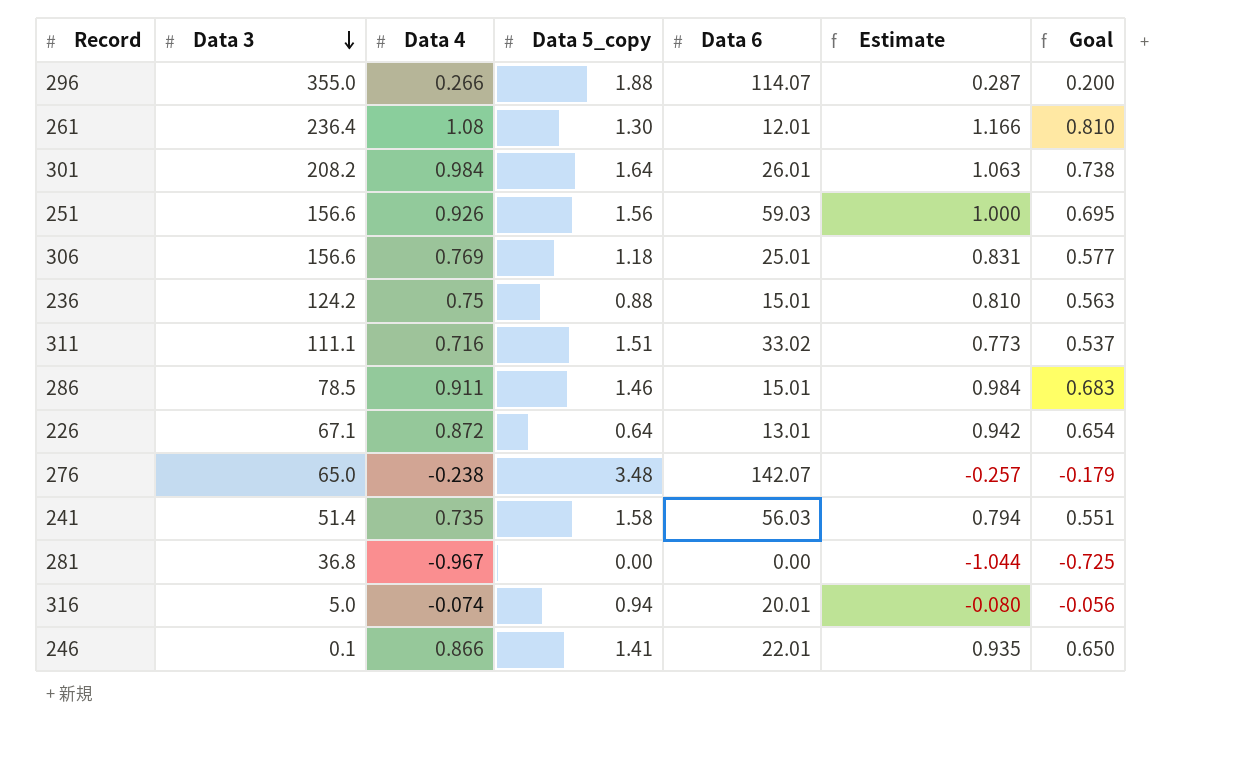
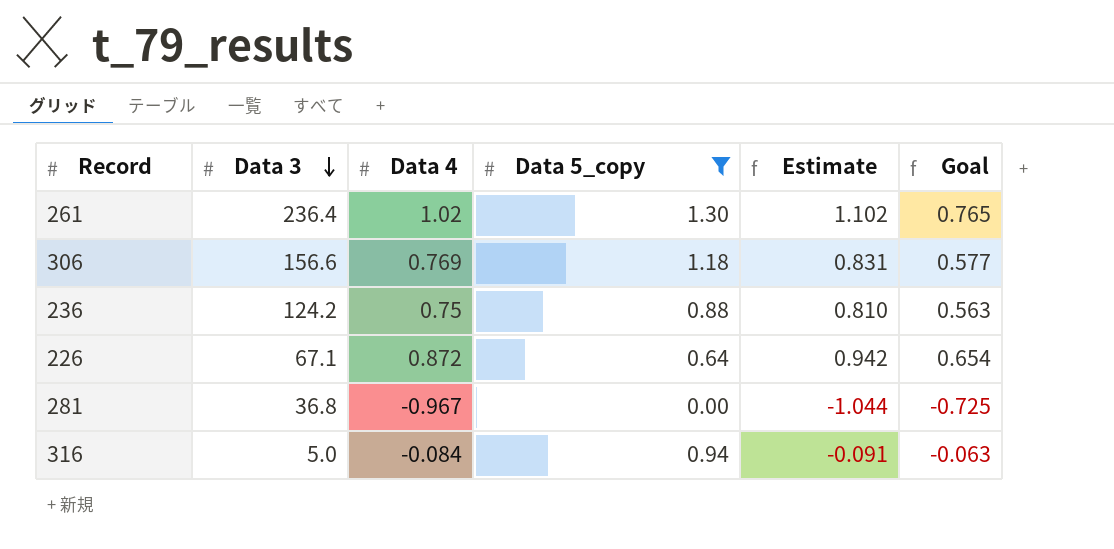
filter: none -> Data 5_copy <= 1.30
column Data 6 | position: 5 -> none
261 | Data 4: 1.08 -> 1.02
261 | Estimate: 1.166 -> 1.102
261 | Goal: 0.810 -> 0.765
316 | Data 4: -0.074 -> -0.084
316 | Estimate: -0.080 -> -0.091
316 | Goal: -0.056 -> -0.063

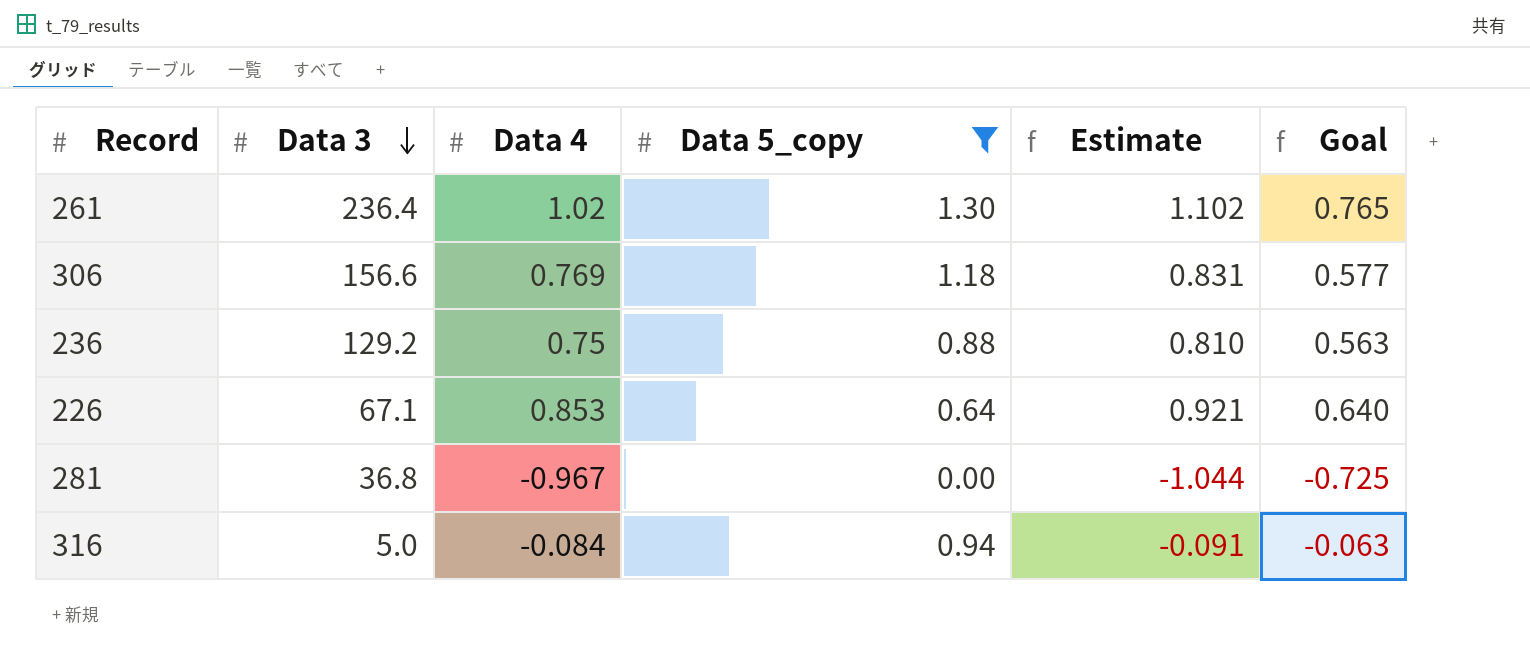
236 | Data 3: 124.2 -> 129.2
226 | Data 4: 0.872 -> 0.853
226 | Estimate: 0.942 -> 0.921
226 | Goal: 0.654 -> 0.640

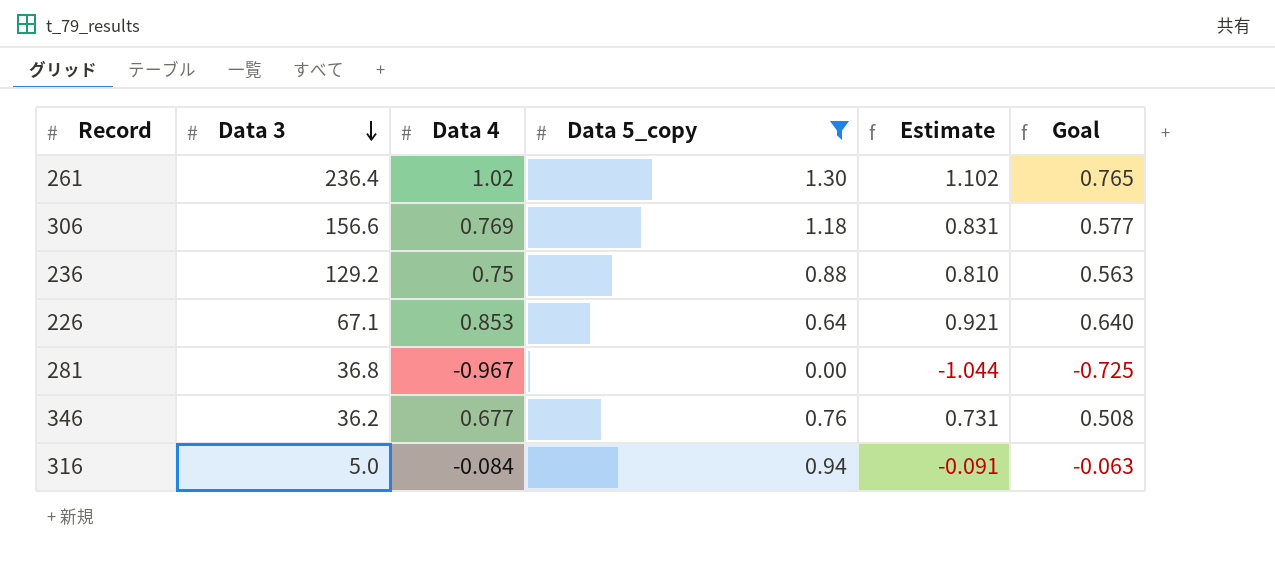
row 346: none -> 36.2 | 0.677 | 0.76 | 0.731 | 0.508

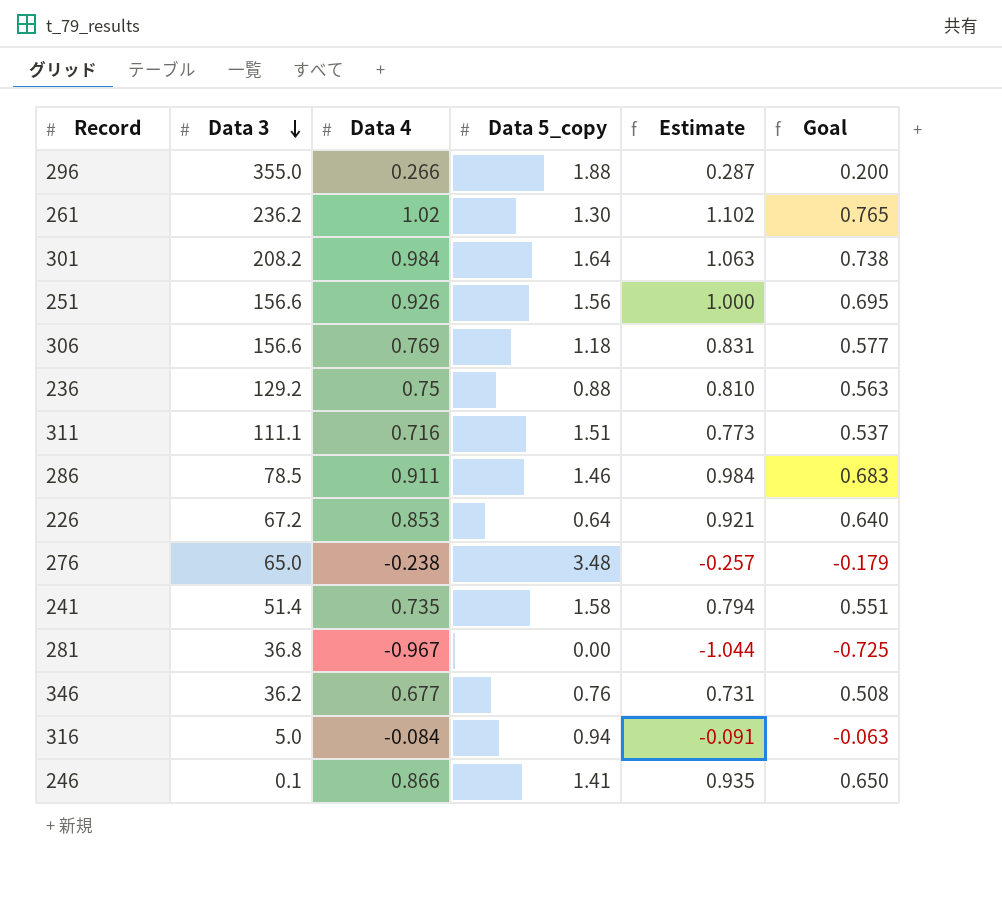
filter: Data 5_copy <= 1.30 -> none
261 | Data 3: 236.4 -> 236.2
226 | Data 3: 67.1 -> 67.2

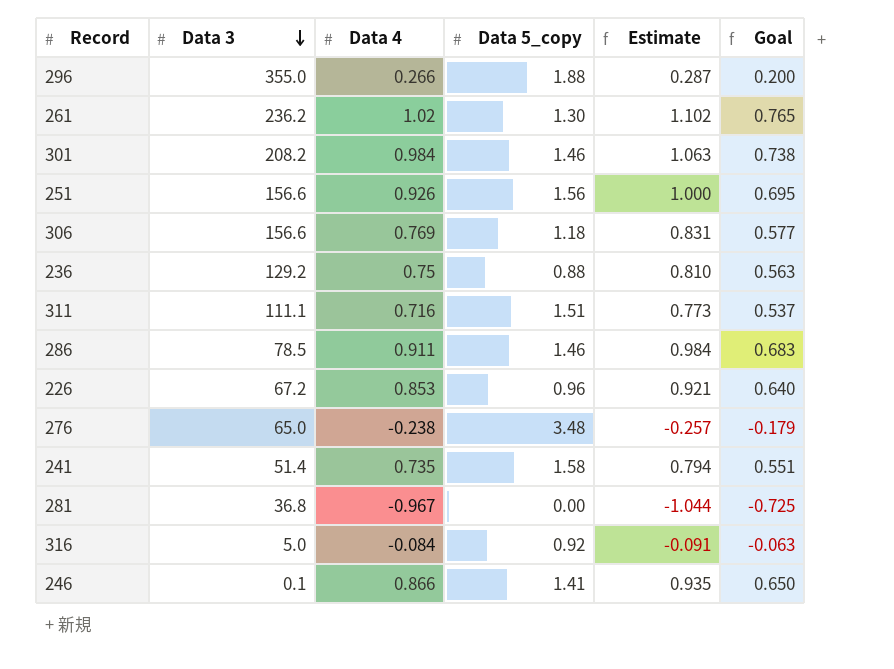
row 346: 36.2 | 0.677 | 0.76 | 0.731 | 0.508 -> none
301 | Data 5_copy: 1.64 -> 1.46
226 | Data 5_copy: 0.64 -> 0.96
316 | Data 5_copy: 0.94 -> 0.92

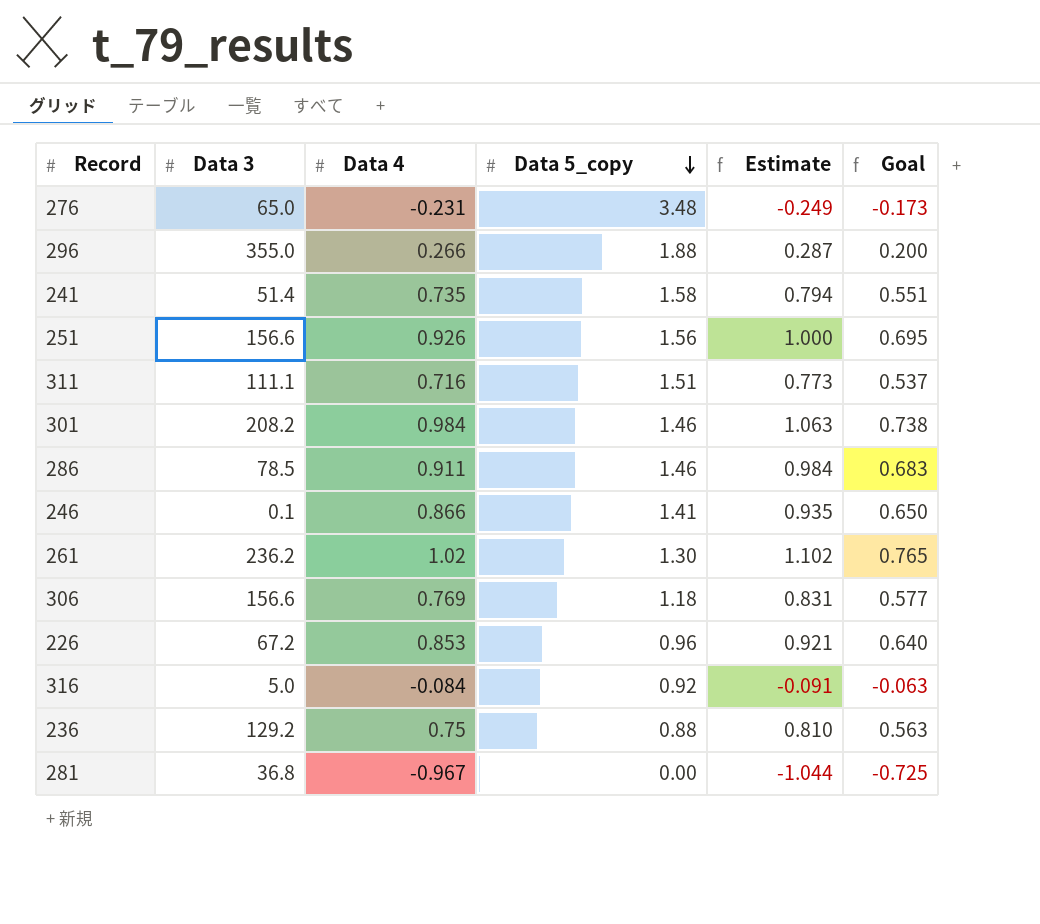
row order: Data 3 descending -> Data 5_copy descending
276 | Data 4: -0.238 -> -0.231
276 | Estimate: -0.257 -> -0.249
276 | Goal: -0.179 -> -0.173

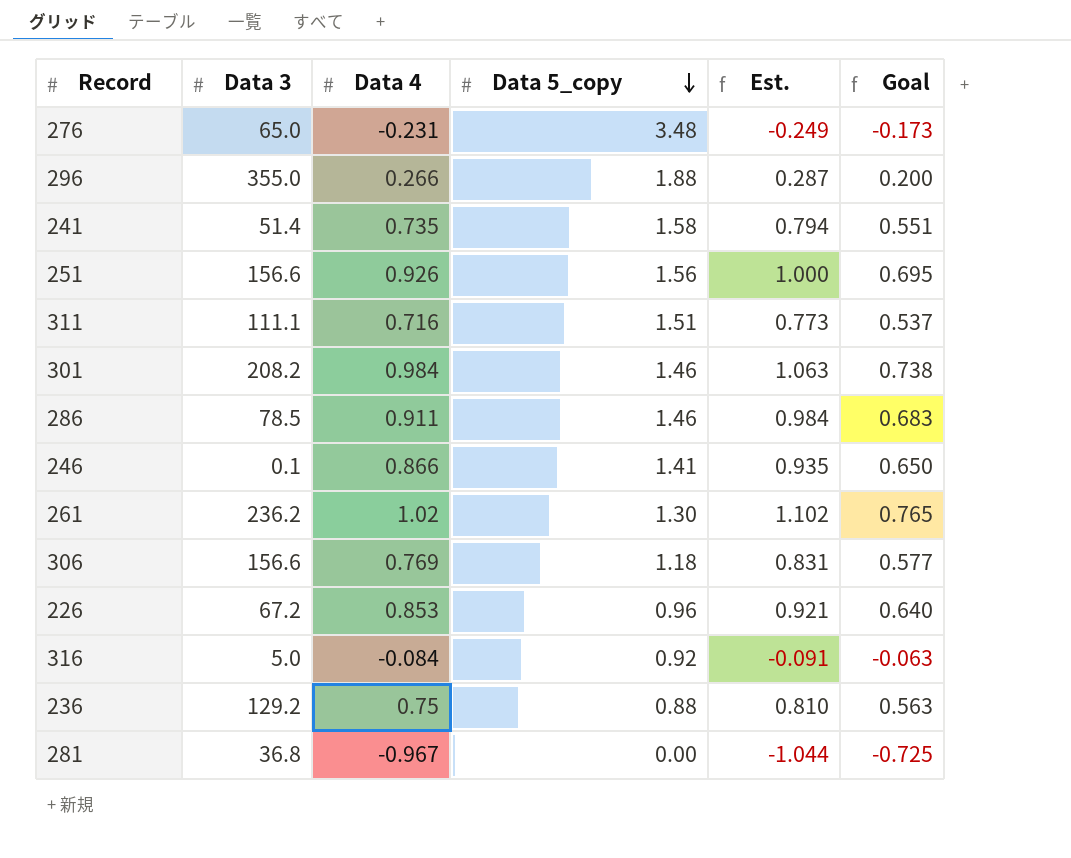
column name: Estimate -> Est.

